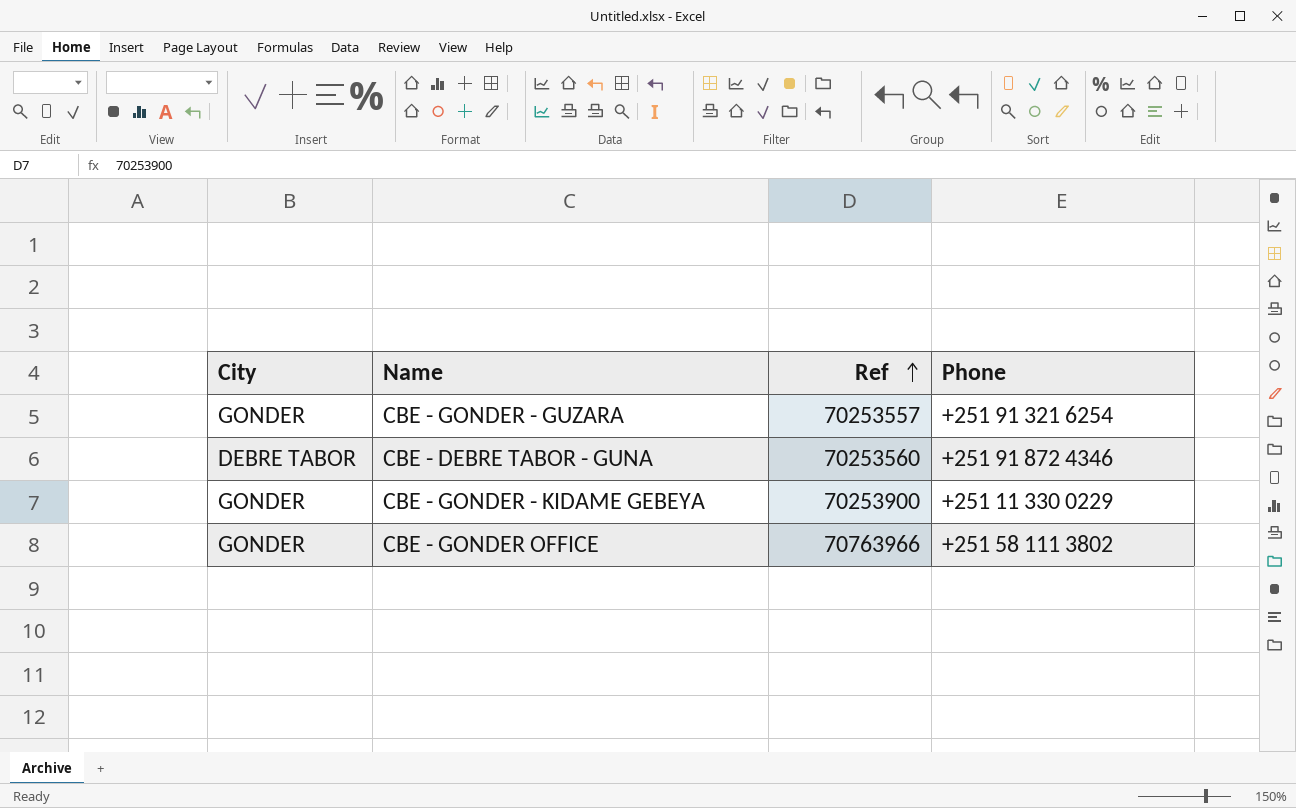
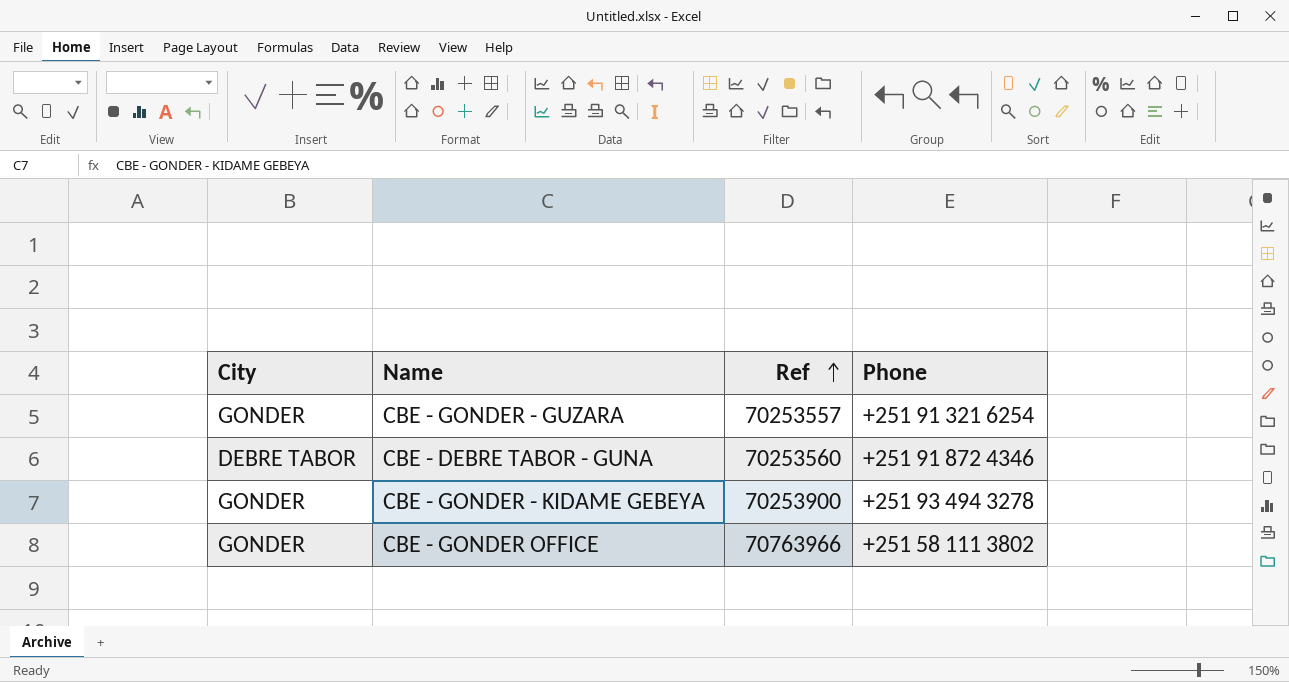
CBE - GONDER - KIDAME GEBEYA | Phone: +251 11 330 0229 -> +251 93 494 3278

